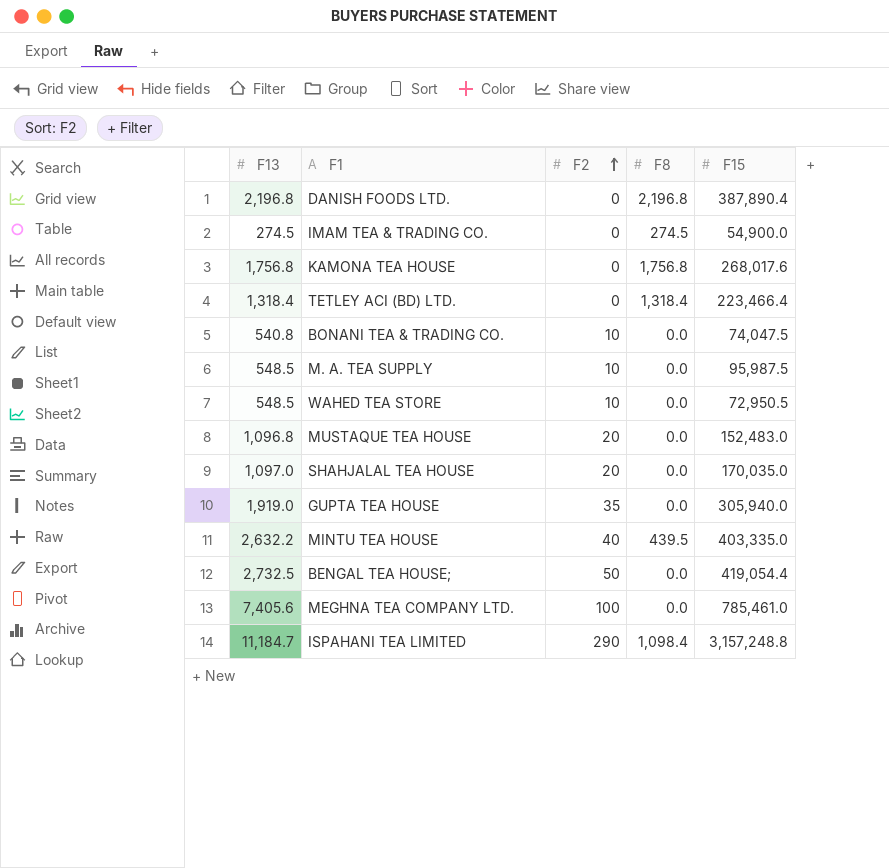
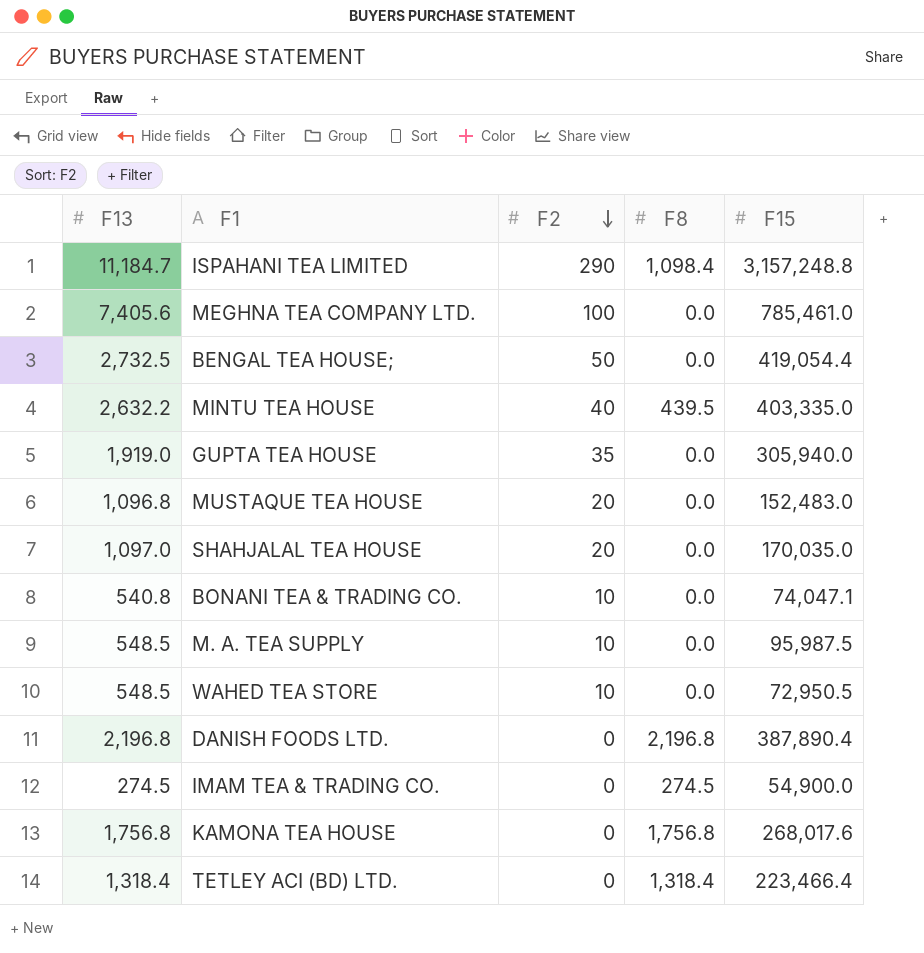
row order: F2 ascending -> F2 descending
BONANI TEA & TRADING CO. | F15: 74,047.5 -> 74,047.1

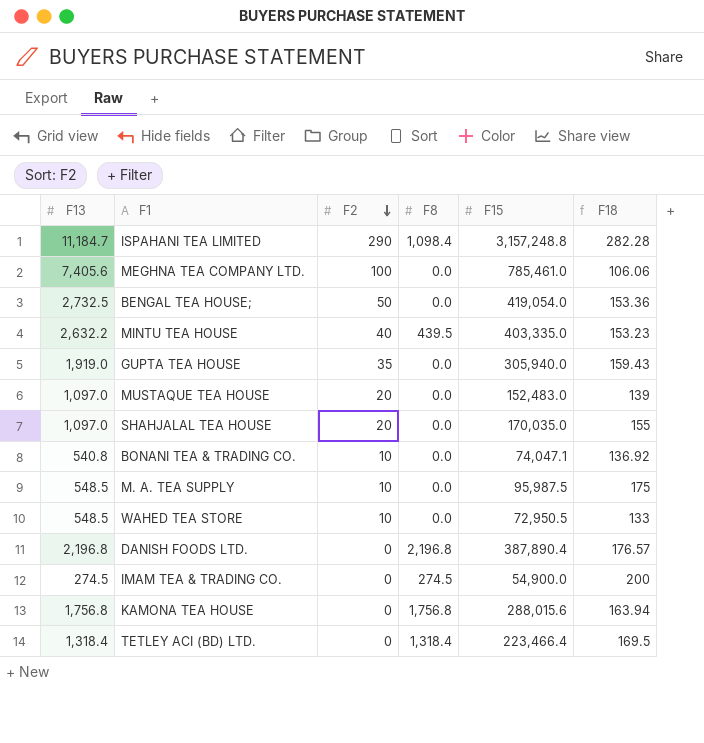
column F18 | formula: none -> [F15] / [F13]
BENGAL TEA HOUSE; | F15: 419,054.4 -> 419,054.0
MUSTAQUE TEA HOUSE | F13: 1,096.8 -> 1,097.0
KAMONA TEA HOUSE | F15: 268,017.6 -> 288,015.6

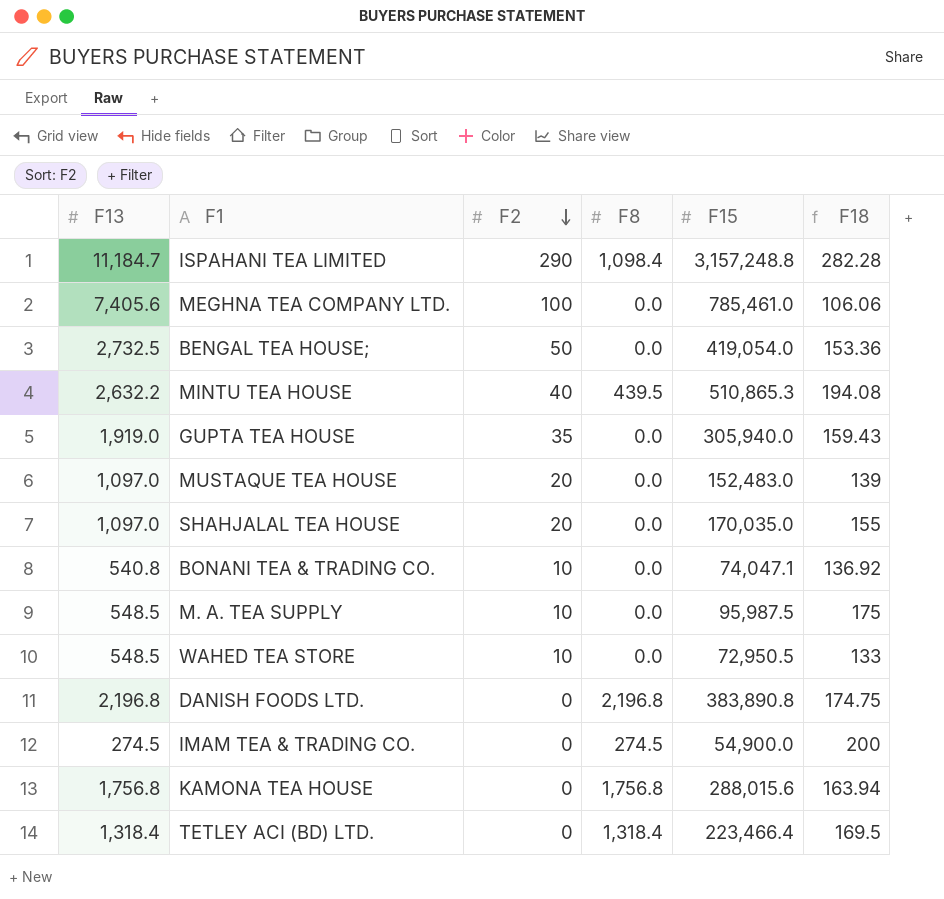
MINTU TEA HOUSE | F15: 403,335.0 -> 510,865.3
MINTU TEA HOUSE | F18: 153.23 -> 194.08
DANISH FOODS LTD. | F15: 387,890.4 -> 383,890.8
DANISH FOODS LTD. | F18: 176.57 -> 174.75

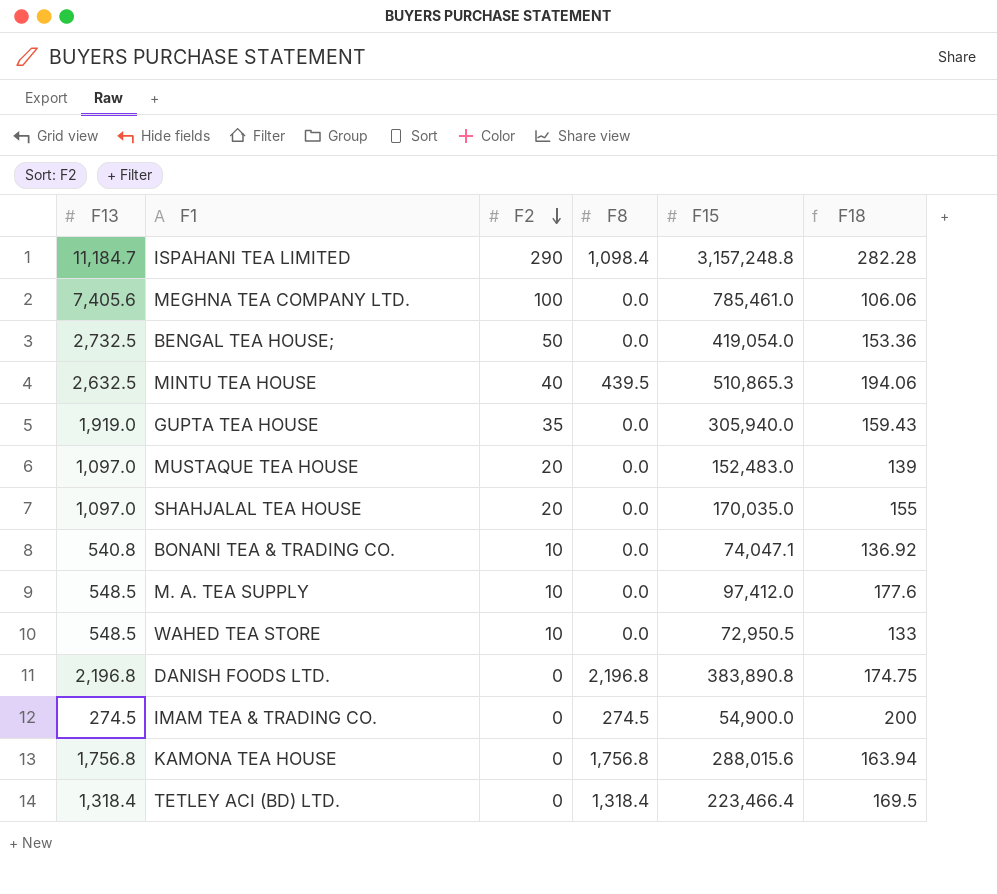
MINTU TEA HOUSE | F13: 2,632.2 -> 2,632.5
MINTU TEA HOUSE | F18: 194.08 -> 194.06
M. A. TEA SUPPLY | F15: 95,987.5 -> 97,412.0
M. A. TEA SUPPLY | F18: 175 -> 177.6

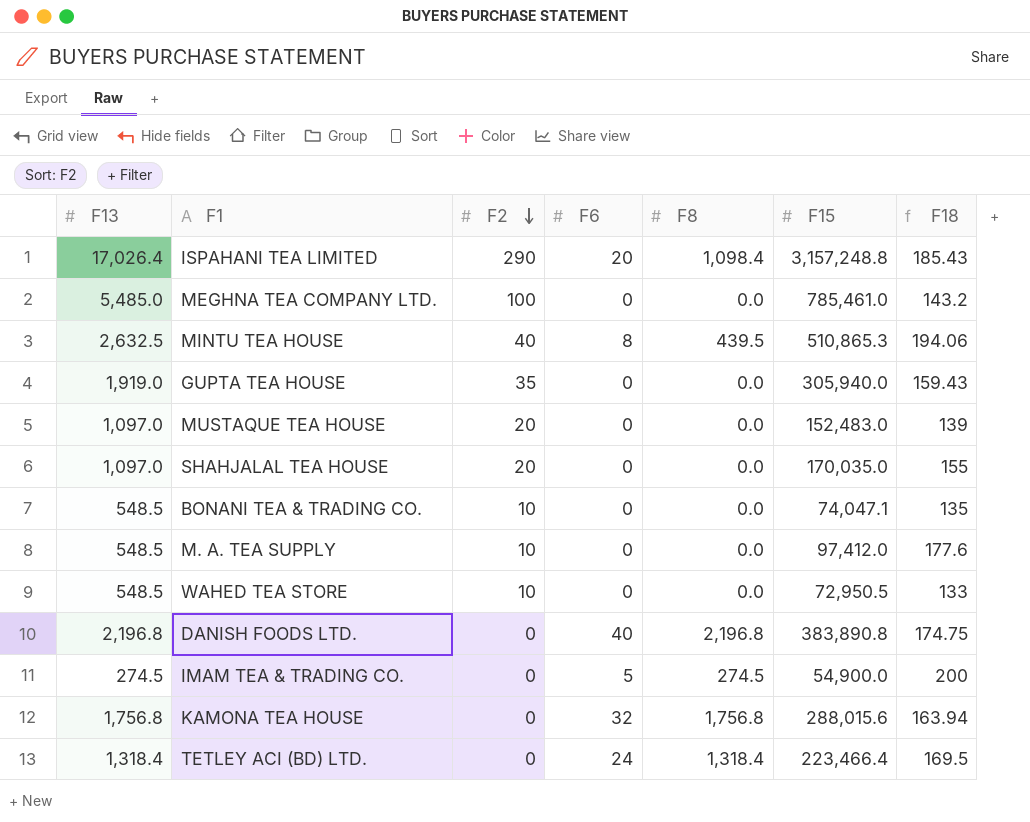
column F6 | position: none -> 4
row BENGAL TEA HOUSE;: 2,732.5 | 50 | 0.0 | 419,054.0 | 153.36 -> none
ISPAHANI TEA LIMITED | F13: 11,184.7 -> 17,026.4
ISPAHANI TEA LIMITED | F18: 282.28 -> 185.43
MEGHNA TEA COMPANY LTD. | F13: 7,405.6 -> 5,485.0
MEGHNA TEA COMPANY LTD. | F18: 106.06 -> 143.2
BONANI TEA & TRADING CO. | F13: 540.8 -> 548.5
BONANI TEA & TRADING CO. | F18: 136.92 -> 135

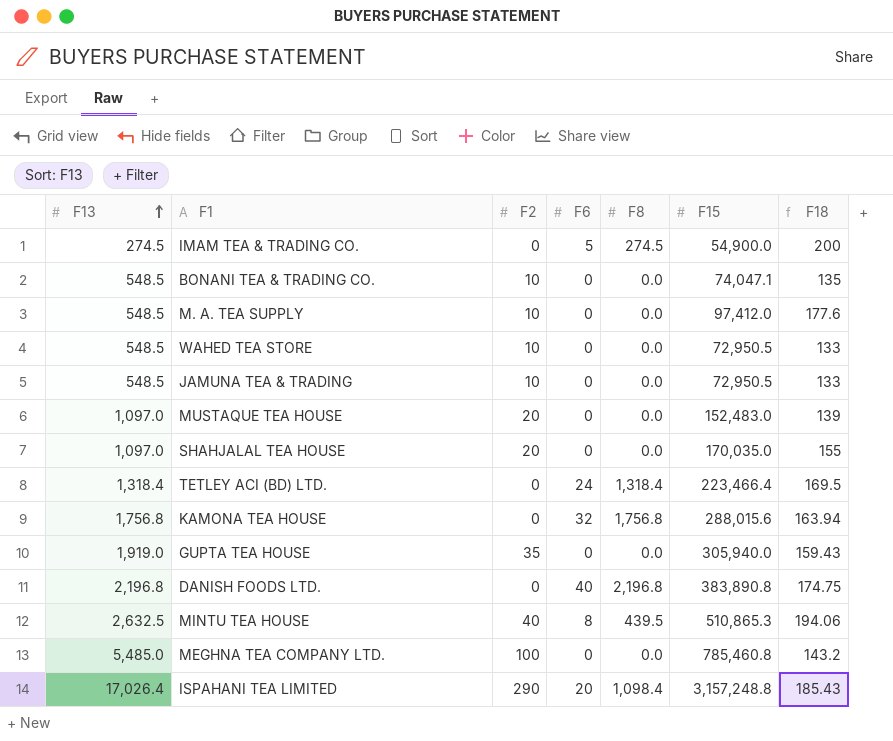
row order: F2 descending -> F13 ascending
row JAMUNA TEA & TRADING: none -> 548.5 | 10 | 0 | 0.0 | 72,950.5 | 133
MEGHNA TEA COMPANY LTD. | F15: 785,461.0 -> 785,460.8

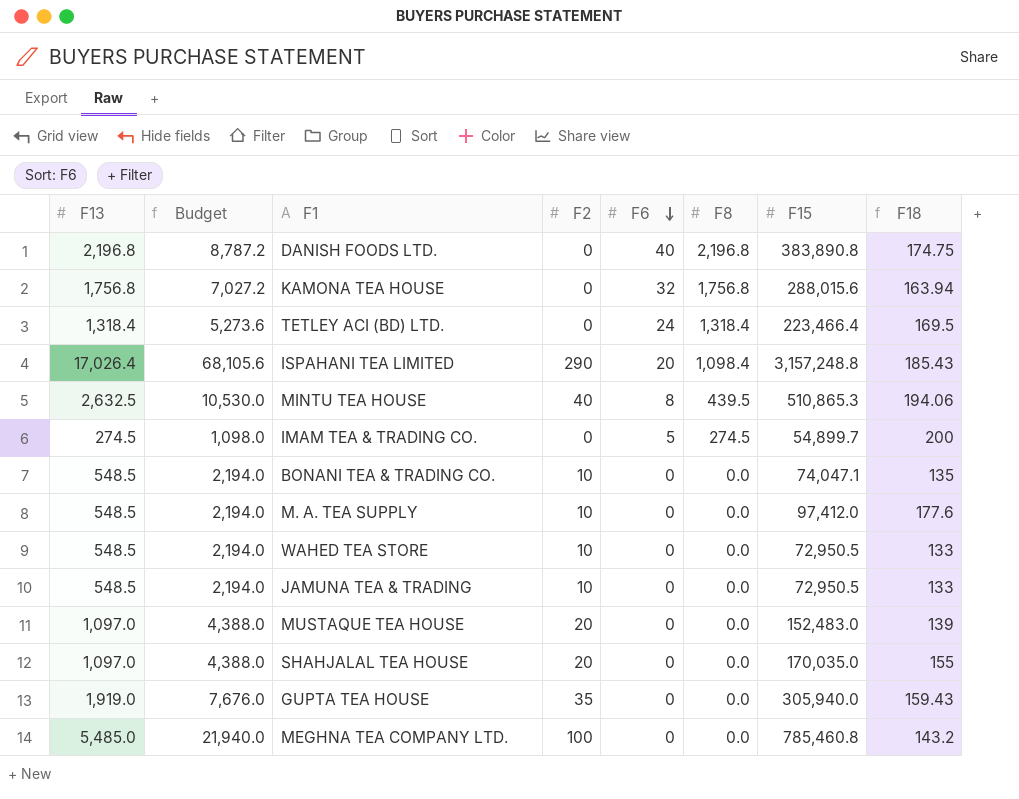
row order: F13 ascending -> F6 descending
column Budget | formula: none -> [F13] * 4
IMAM TEA & TRADING CO. | F15: 54,900.0 -> 54,899.7

